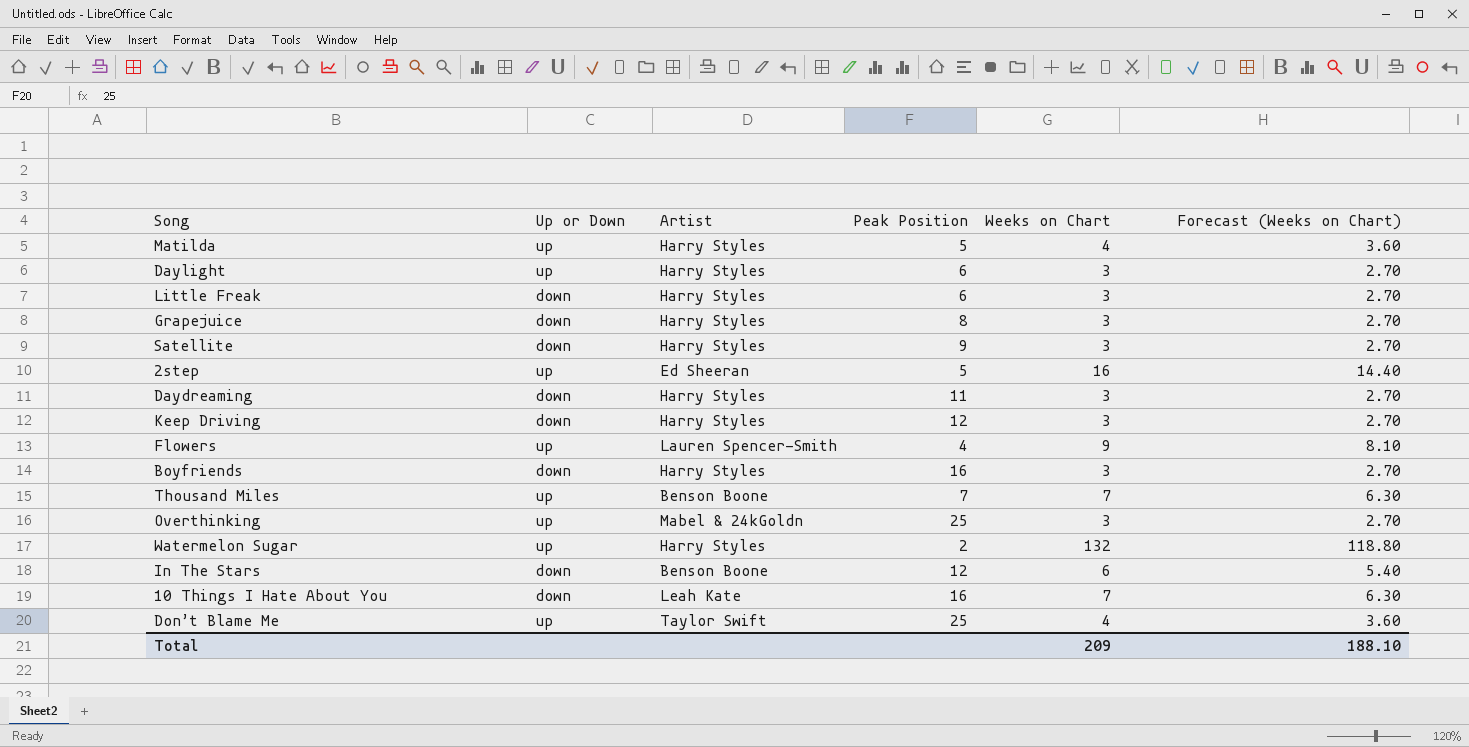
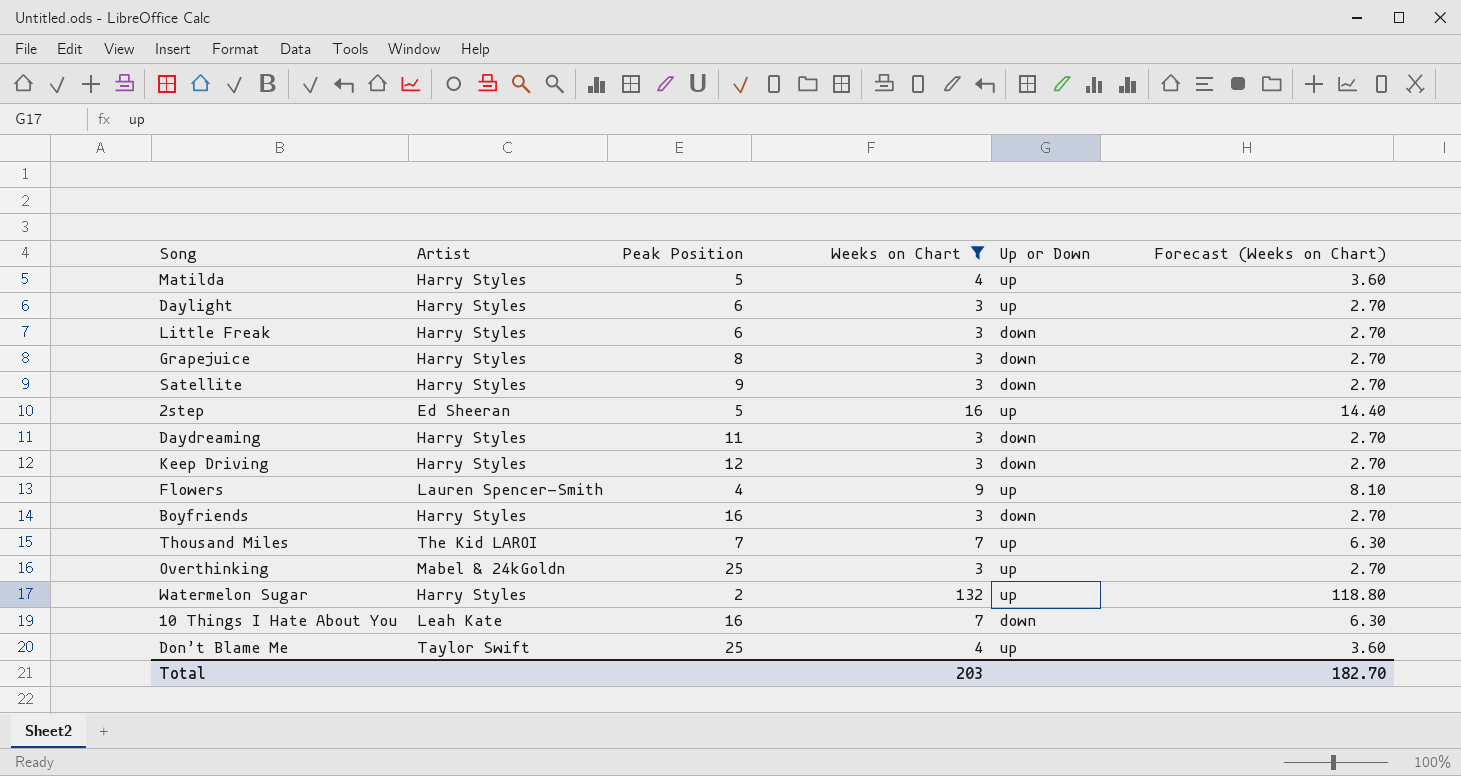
filter: none -> Weeks on Chart != 6
column Up or Down | position: 2 -> 5
Thousand Miles | Artist: Benson Boone -> The Kid LAROI
Total | Weeks on Chart: 209 -> 203
Total | Forecast (Weeks on Chart): 188.10 -> 182.70

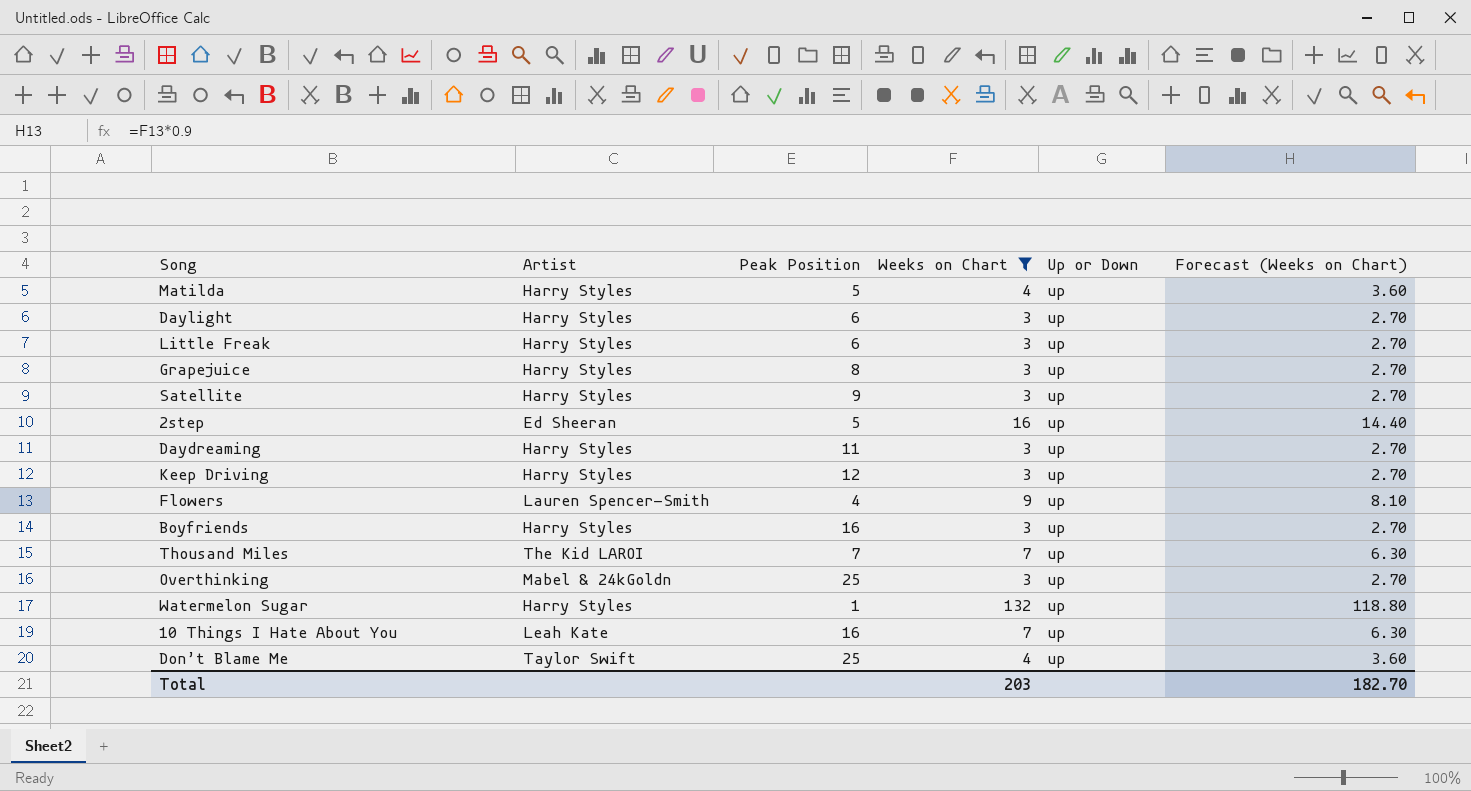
Little Freak | Up or Down: down -> up
Grapejuice | Up or Down: down -> up
Satellite | Up or Down: down -> up
Daydreaming | Up or Down: down -> up
Keep Driving | Up or Down: down -> up
Boyfriends | Up or Down: down -> up
Watermelon Sugar | Peak Position: 2 -> 1
10 Things I Hate About You | Up or Down: down -> up

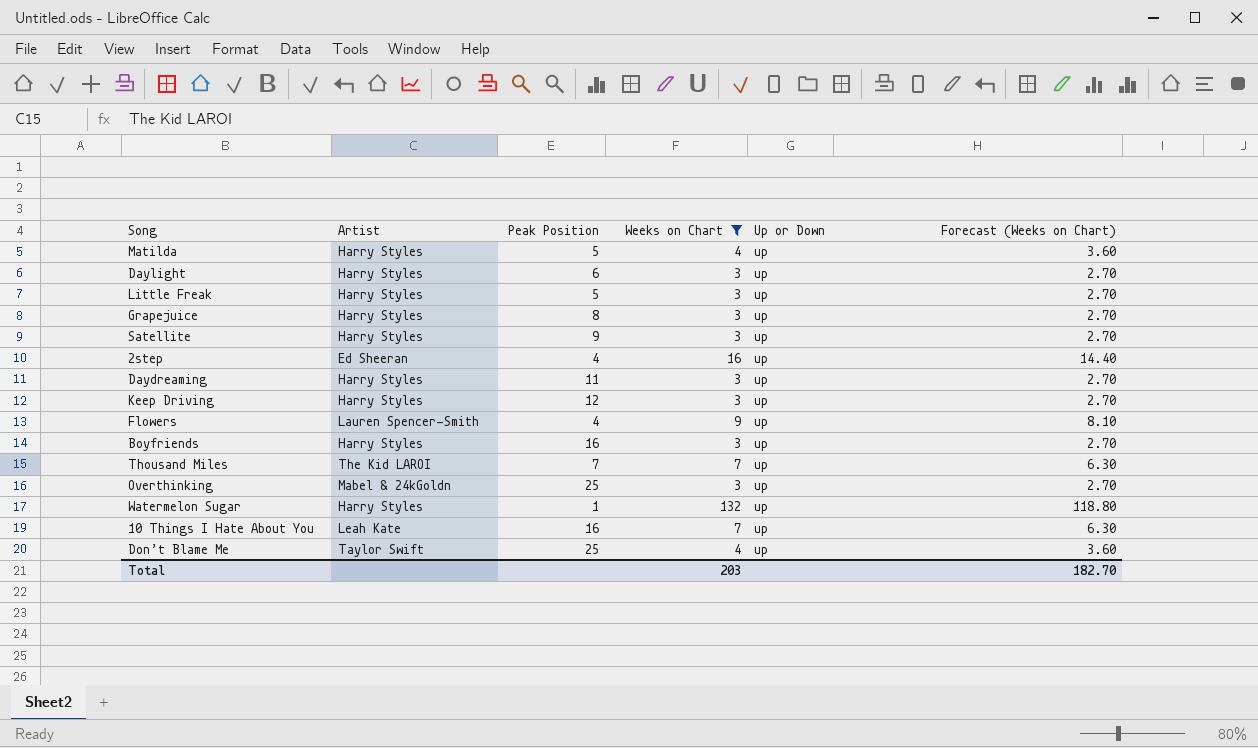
Little Freak | Peak Position: 6 -> 5
2step | Peak Position: 5 -> 4

